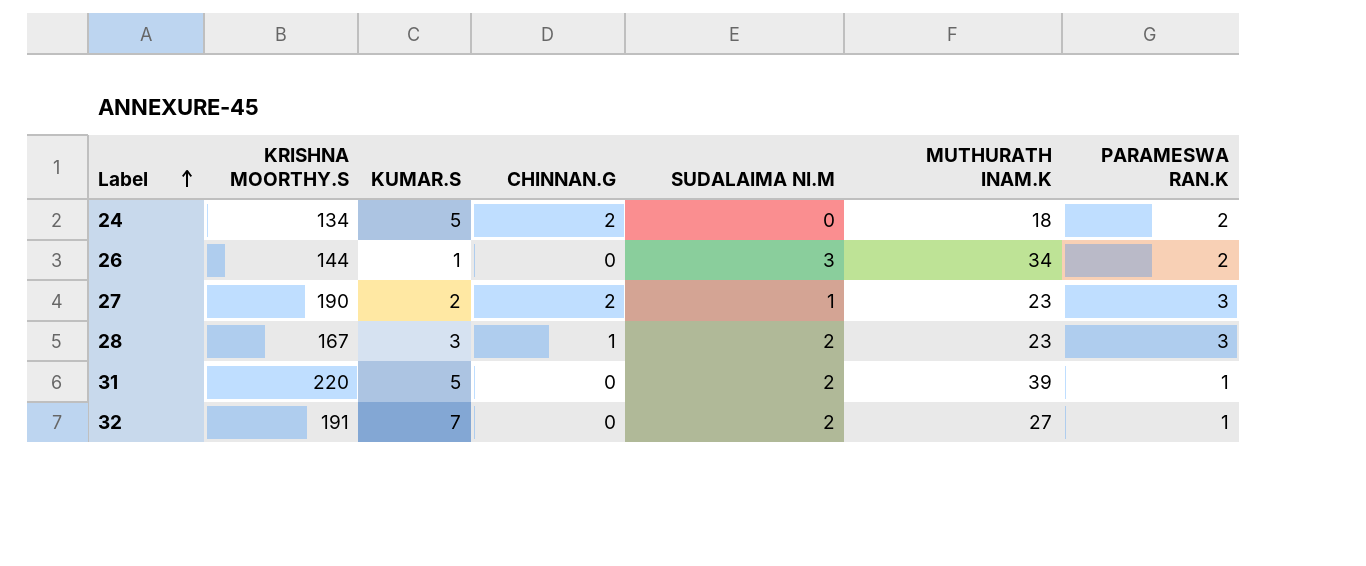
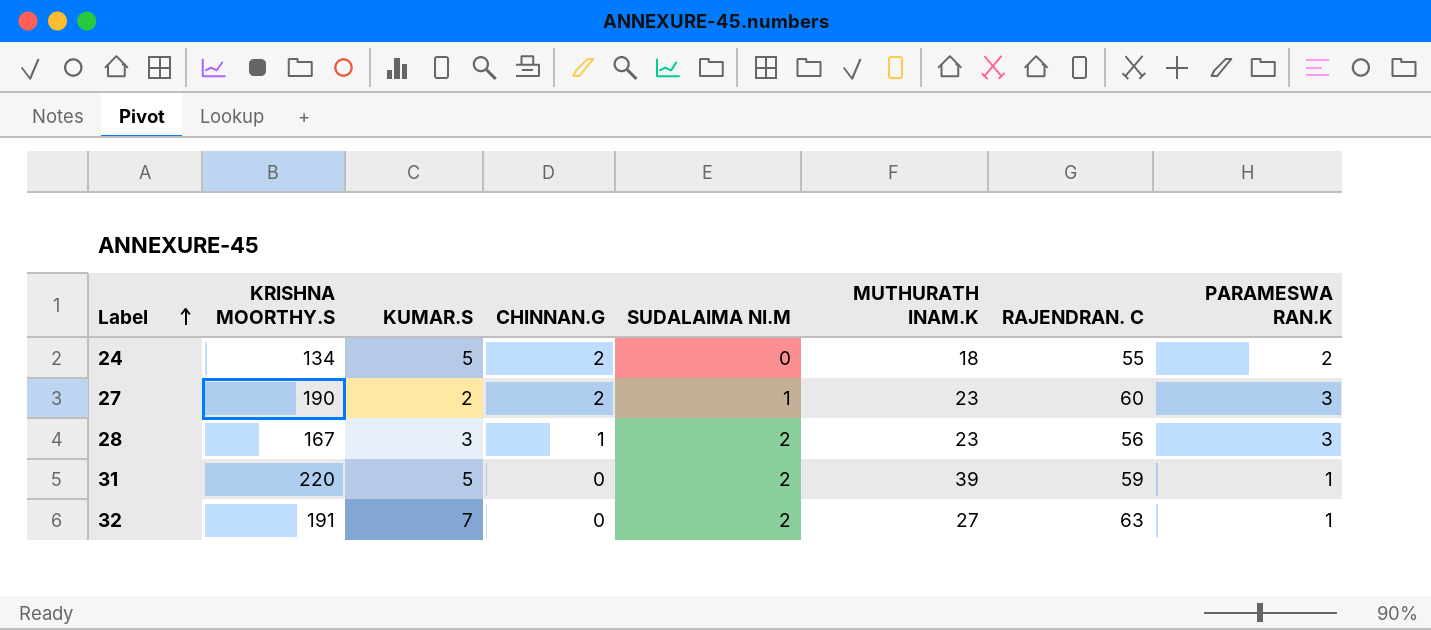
column RAJENDRAN. C | position: none -> 7
row 26: 144 | 1 | 0 | 3 | 34 | 2 -> none

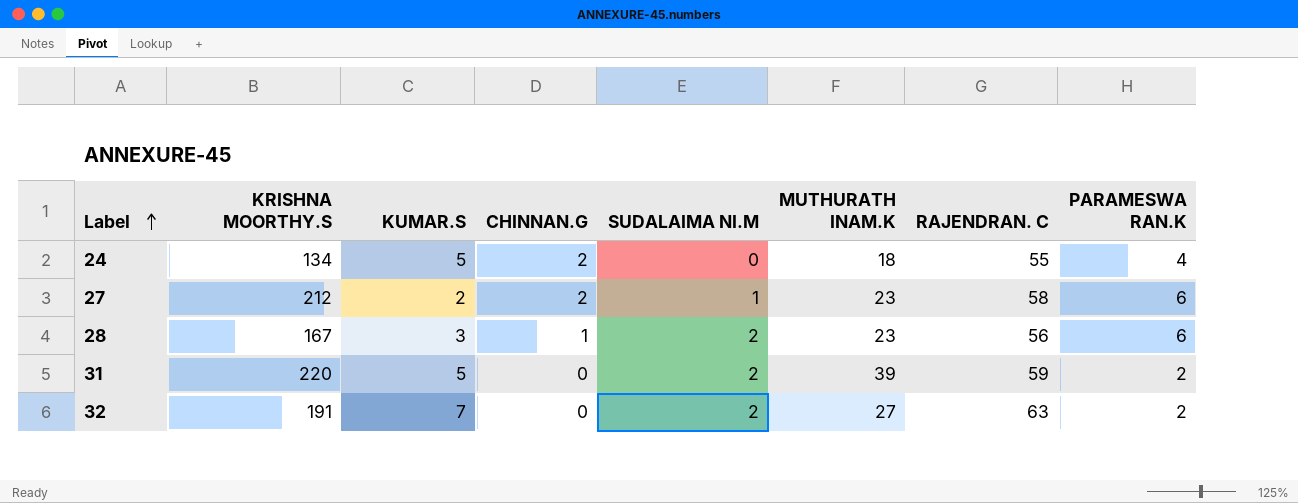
24 | PARAMESWA RAN.K: 2 -> 4
27 | KRISHNA MOORTHY.S: 190 -> 212
27 | RAJENDRAN. C: 60 -> 58
27 | PARAMESWA RAN.K: 3 -> 6
28 | PARAMESWA RAN.K: 3 -> 6
31 | PARAMESWA RAN.K: 1 -> 2
32 | PARAMESWA RAN.K: 1 -> 2

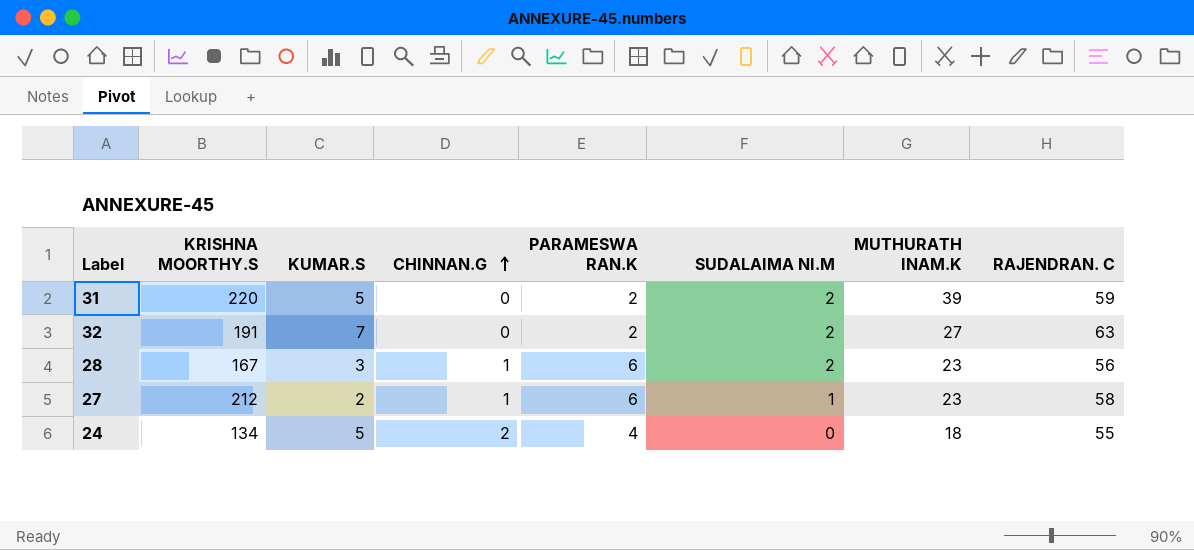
row order: Label ascending -> CHINNAN.G ascending
column PARAMESWA RAN.K | position: 8 -> 5
27 | CHINNAN.G: 2 -> 1

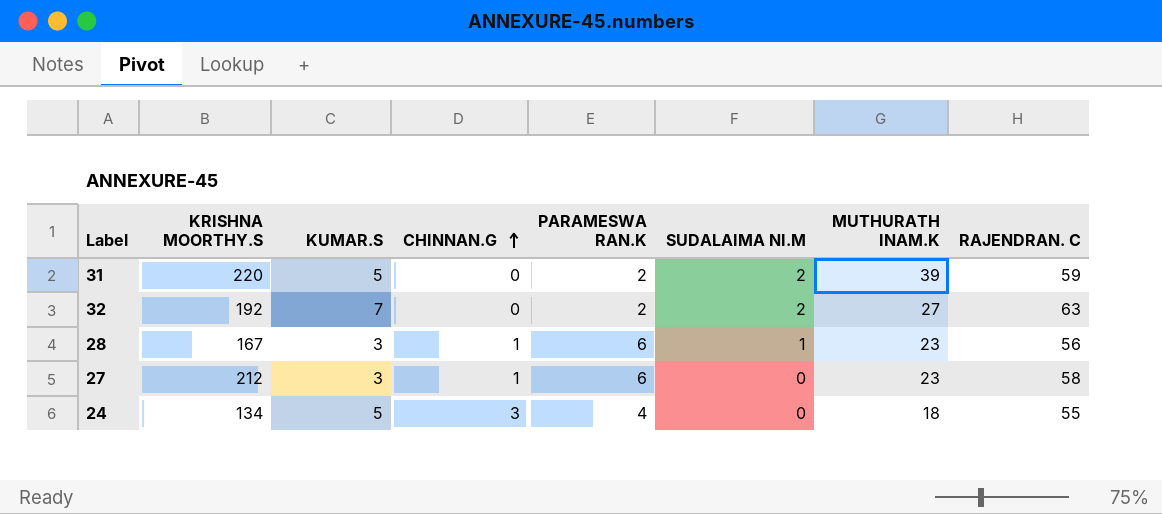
32 | KRISHNA MOORTHY.S: 191 -> 192
28 | SUDALAIMA NI.M: 2 -> 1
27 | KUMAR.S: 2 -> 3
27 | SUDALAIMA NI.M: 1 -> 0
24 | CHINNAN.G: 2 -> 3

